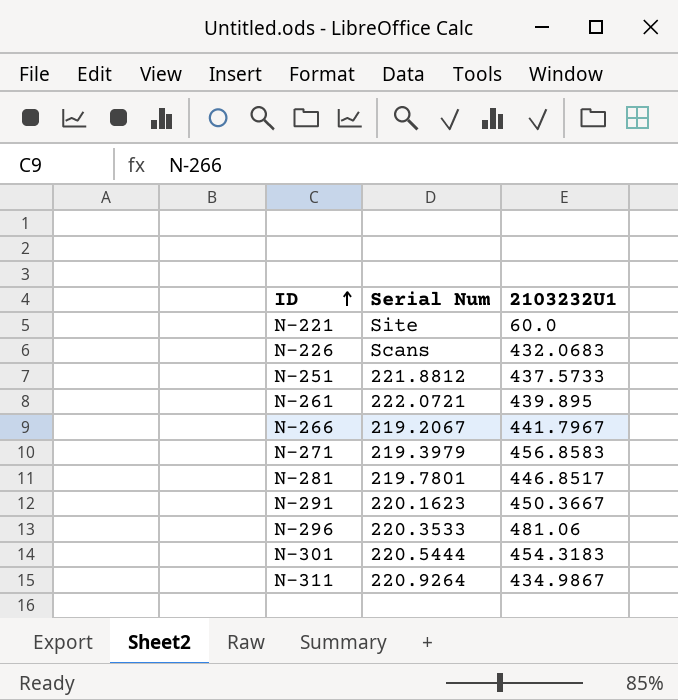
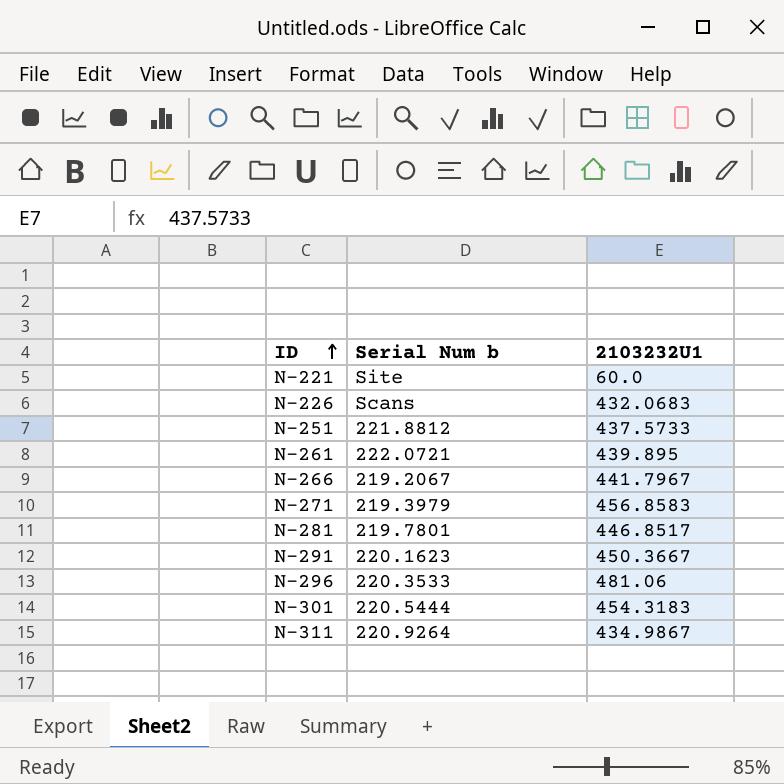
column name: Serial Num -> Serial Num b

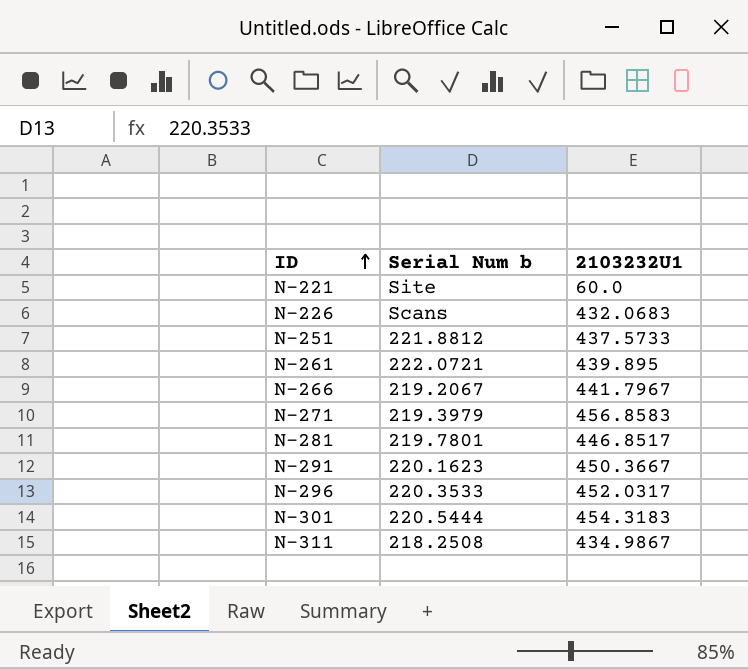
N-296 | 2103232U1: 481.06 -> 452.0317
N-311 | Serial Num b: 220.9264 -> 218.2508

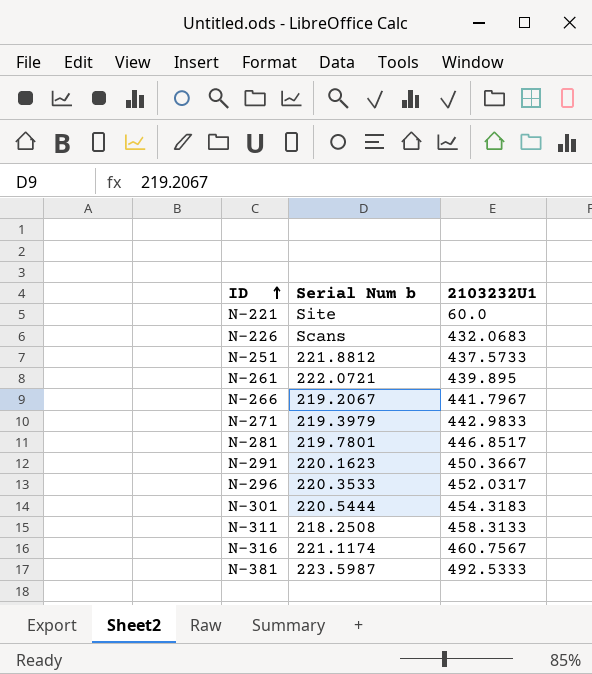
N-271 | 2103232U1: 456.8583 -> 442.9833
N-311 | 2103232U1: 434.9867 -> 458.3133
row N-316: none -> 221.1174 | 460.7567
row N-381: none -> 223.5987 | 492.5333

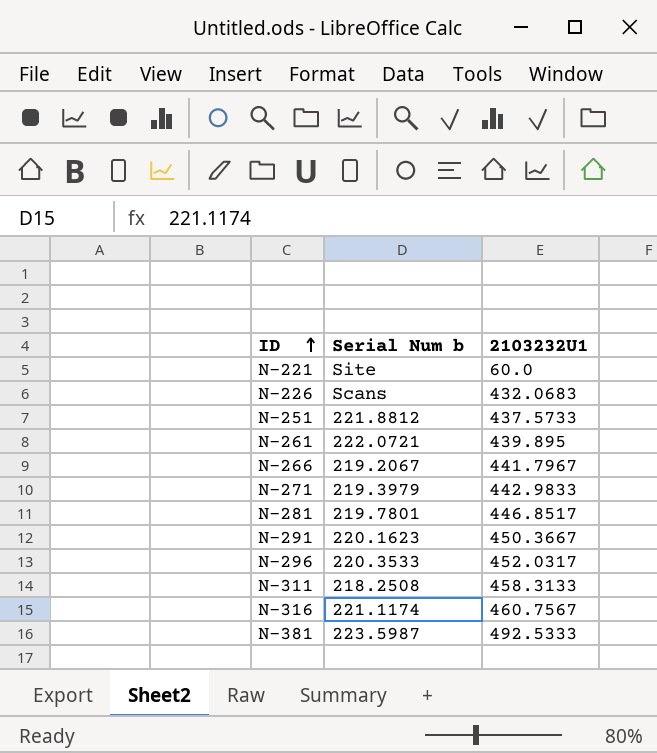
row N-301: 220.5444 | 454.3183 -> none

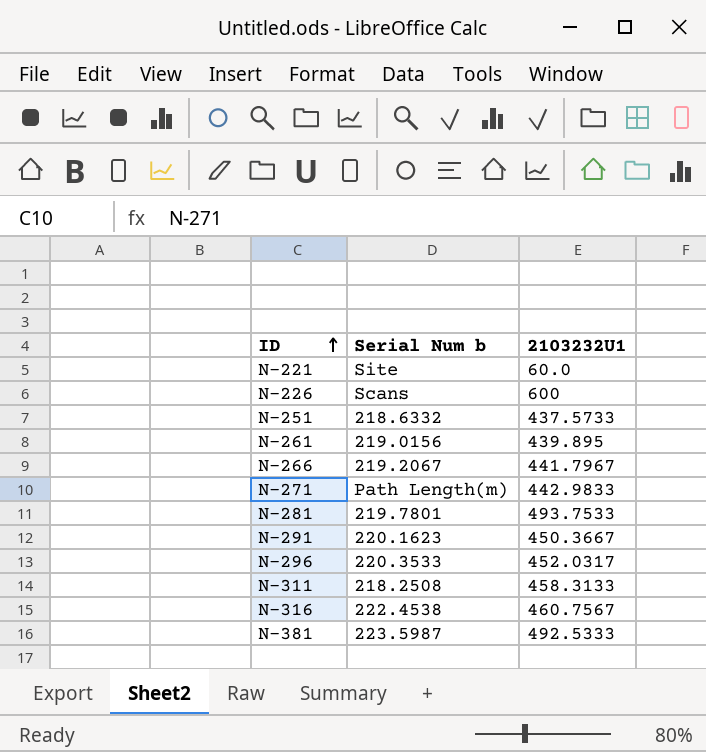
N-226 | 2103232U1: 432.0683 -> 600
N-251 | Serial Num b: 221.8812 -> 218.6332
N-261 | Serial Num b: 222.0721 -> 219.0156
N-271 | Serial Num b: 219.3979 -> Path Length(m)
N-281 | 2103232U1: 446.8517 -> 493.7533
N-316 | Serial Num b: 221.1174 -> 222.4538

